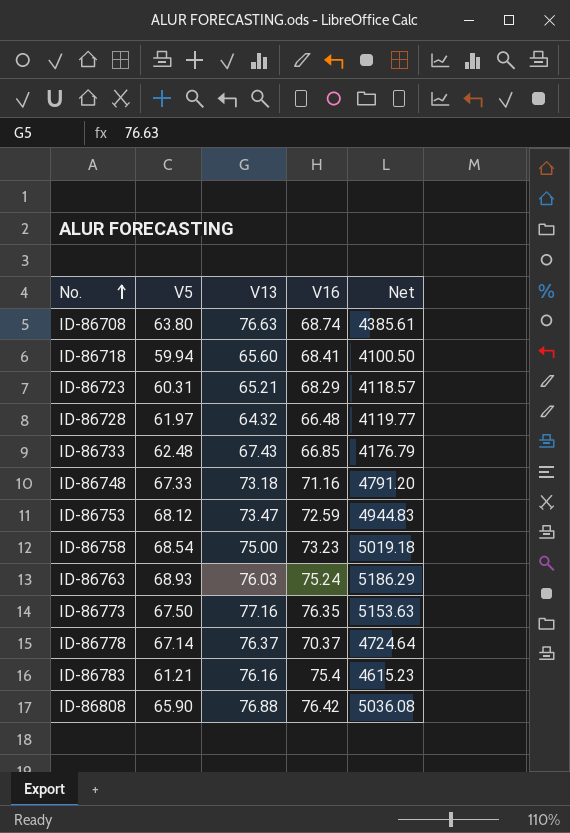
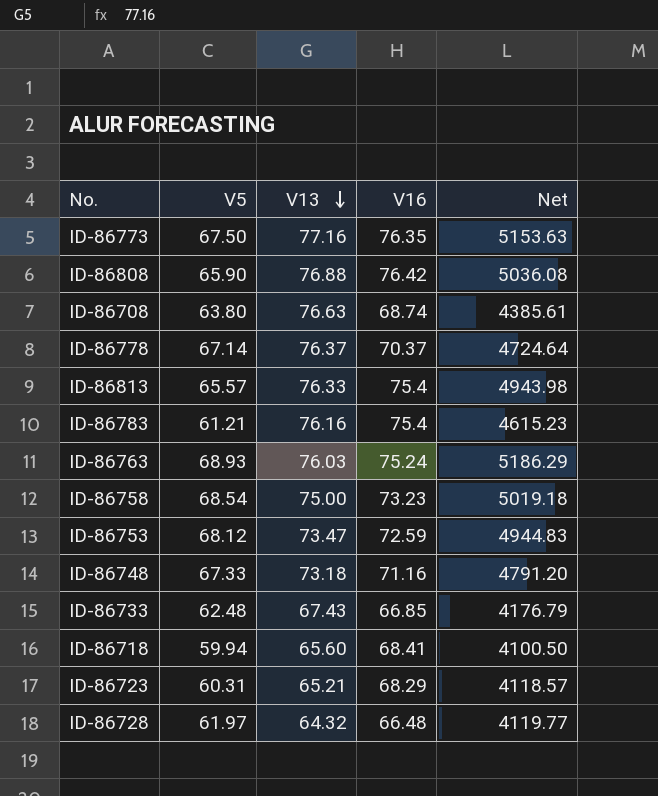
row order: No. ascending -> V13 descending
row ID-86813: none -> 65.57 | 76.33 | 75.4 | 4943.98

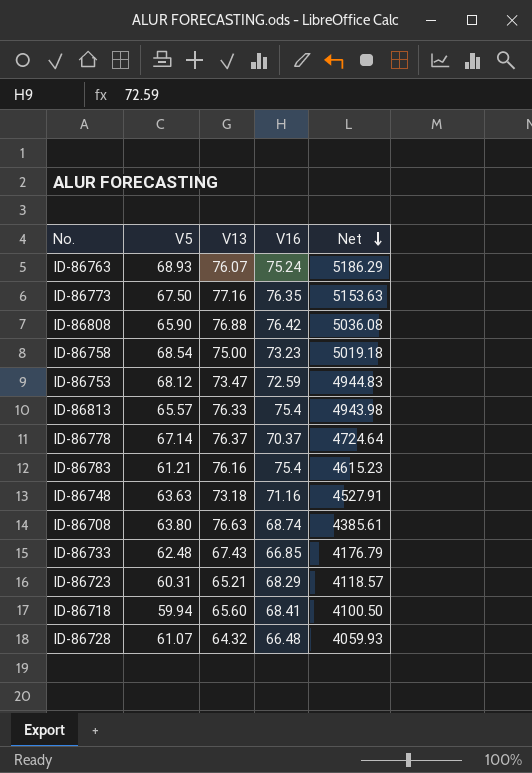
row order: V13 descending -> Net descending
ID-86763 | V13: 76.03 -> 76.07
ID-86748 | V5: 67.33 -> 63.63
ID-86748 | Net: 4791.20 -> 4527.91
ID-86728 | V5: 61.97 -> 61.07
ID-86728 | Net: 4119.77 -> 4059.93

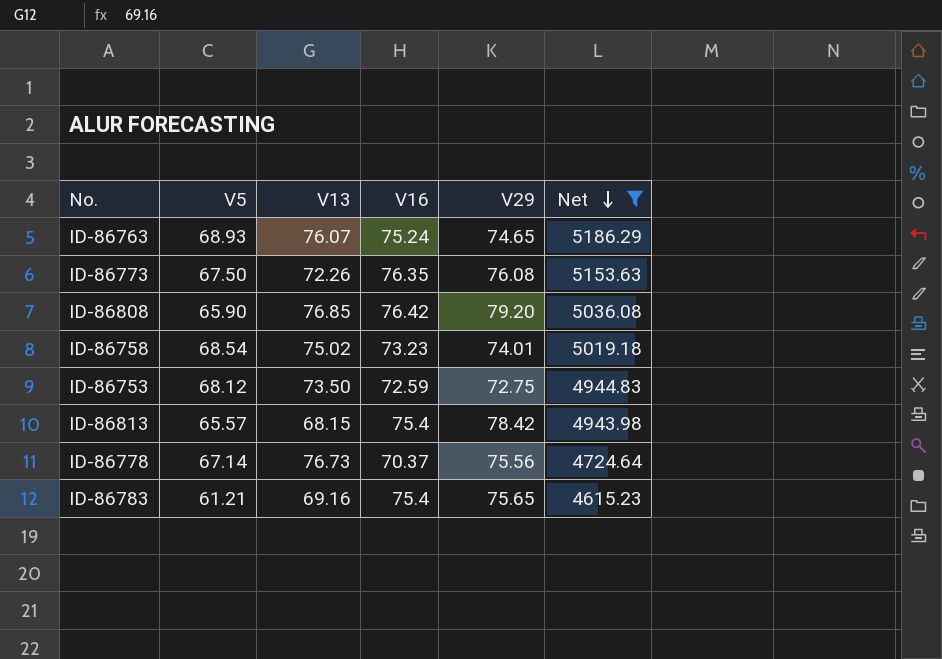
filter: none -> Net >= 4615.23
column V29 | position: none -> 5
ID-86773 | V13: 77.16 -> 72.26
ID-86808 | V13: 76.88 -> 76.85
ID-86758 | V13: 75.00 -> 75.02
ID-86753 | V13: 73.47 -> 73.50
ID-86813 | V13: 76.33 -> 68.15
ID-86778 | V13: 76.37 -> 76.73
ID-86783 | V13: 76.16 -> 69.16

